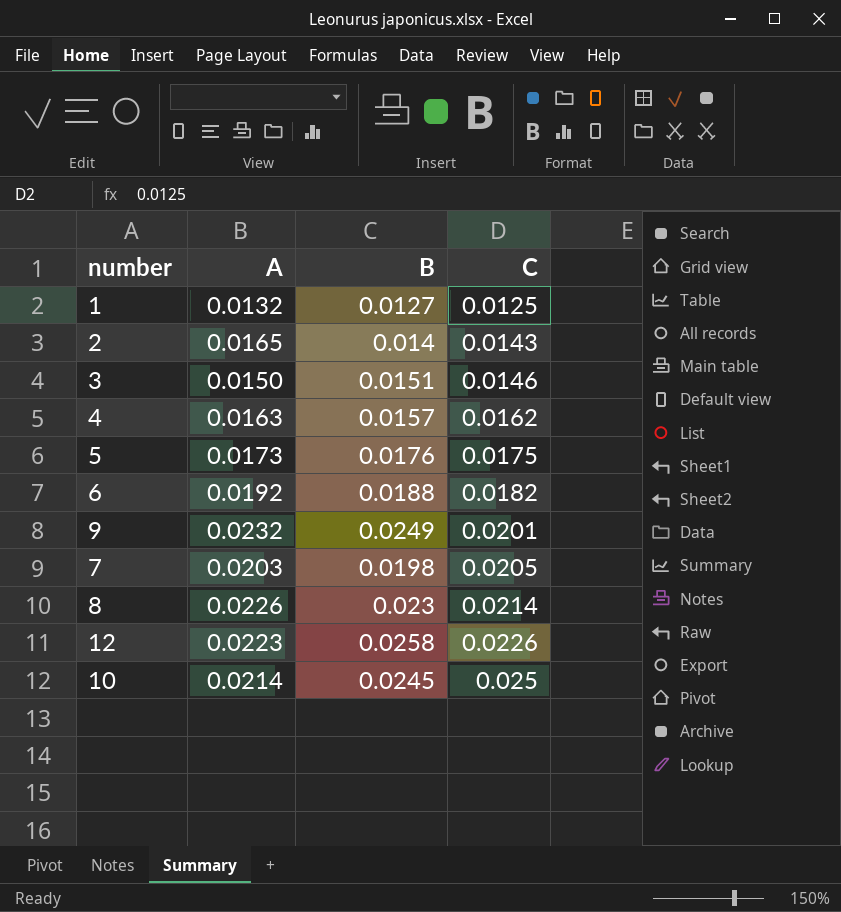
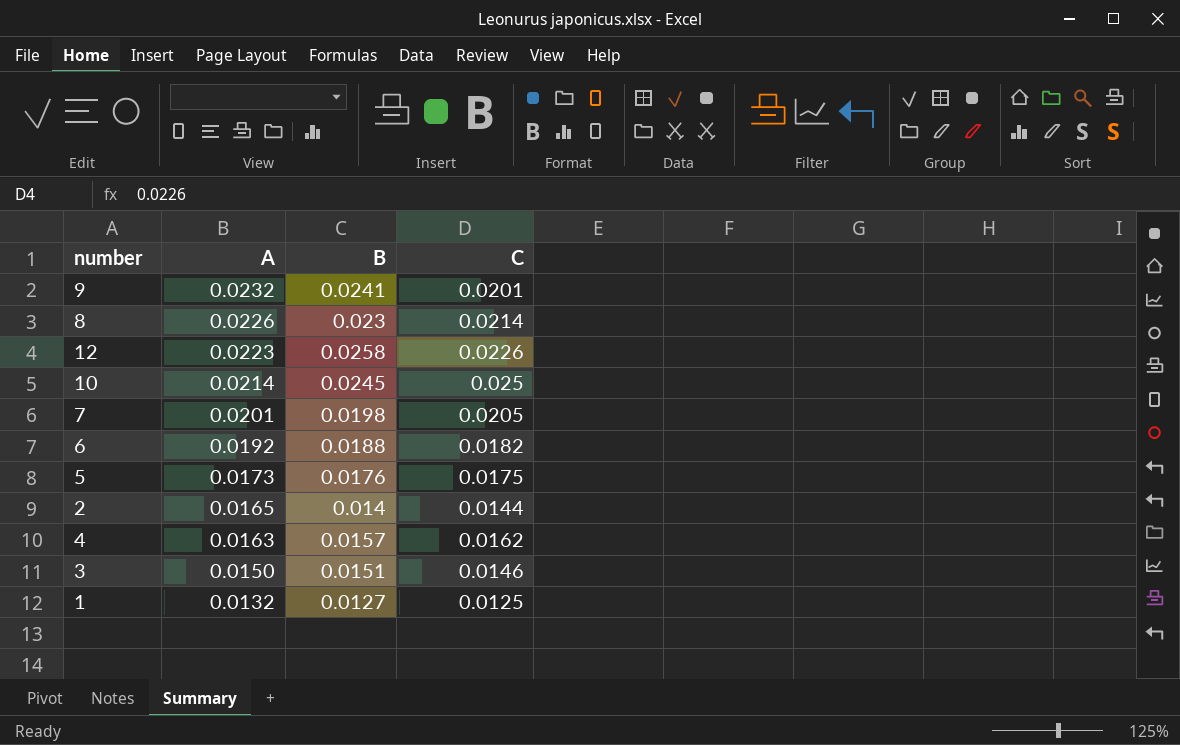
row order: C ascending -> A descending
9 | B: 0.0249 -> 0.0241
7 | A: 0.0203 -> 0.0201
2 | C: 0.0143 -> 0.0144

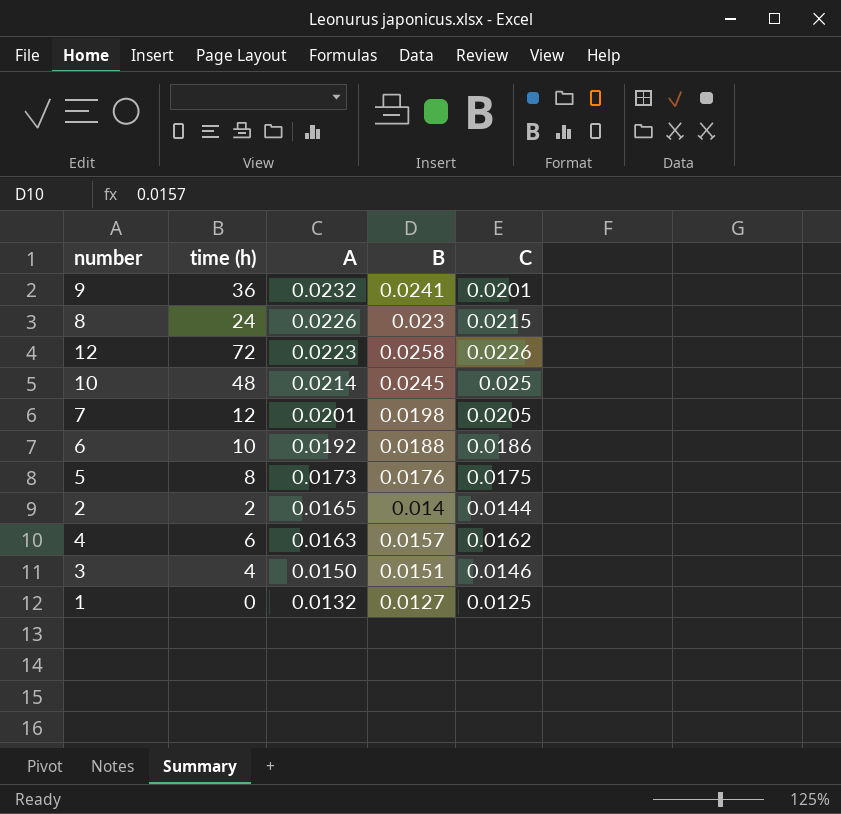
column time (h) | position: none -> 2
8 | C: 0.0214 -> 0.0215
6 | C: 0.0182 -> 0.0186

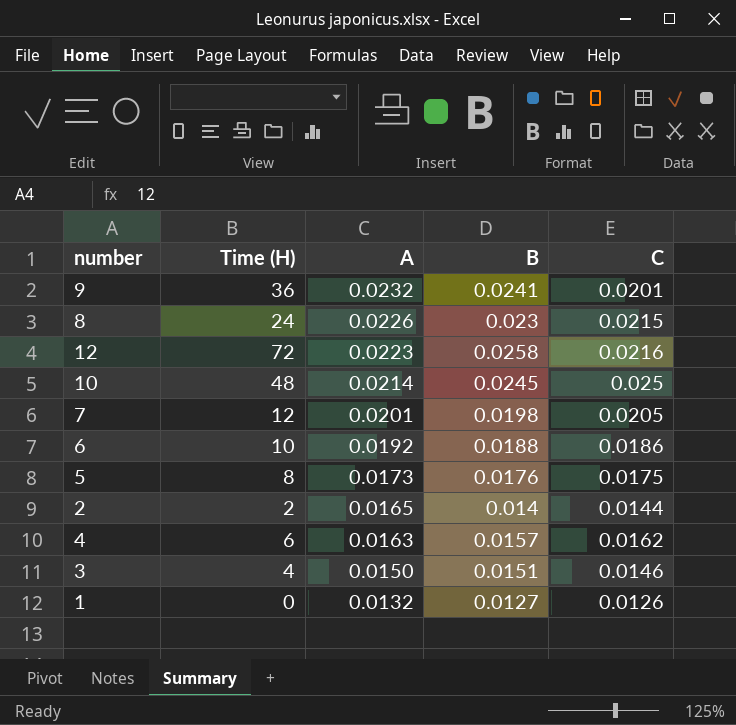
column name: time (h) -> Time (H)
12 | C: 0.0226 -> 0.0216
1 | C: 0.0125 -> 0.0126

